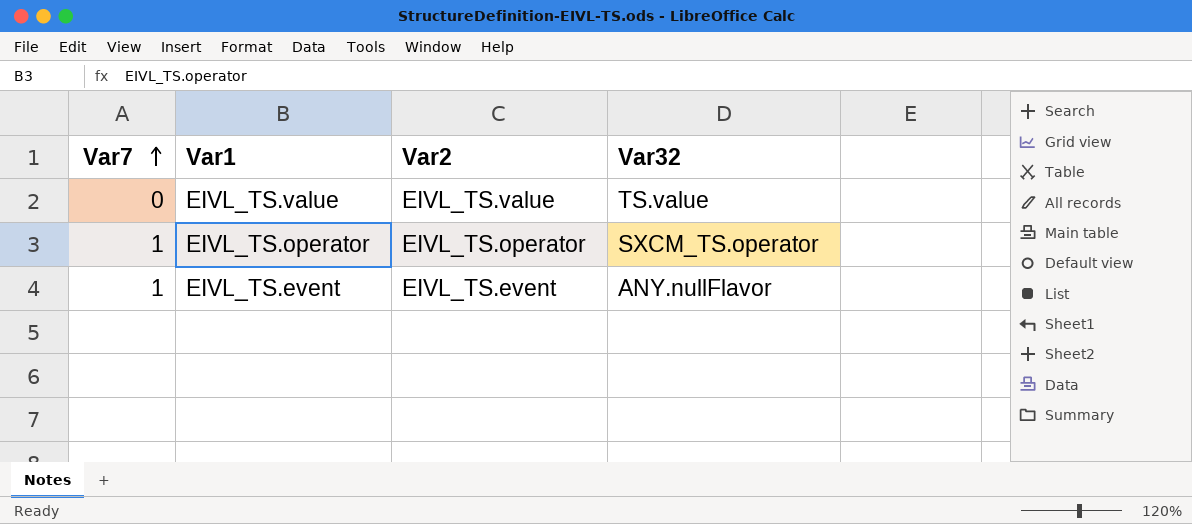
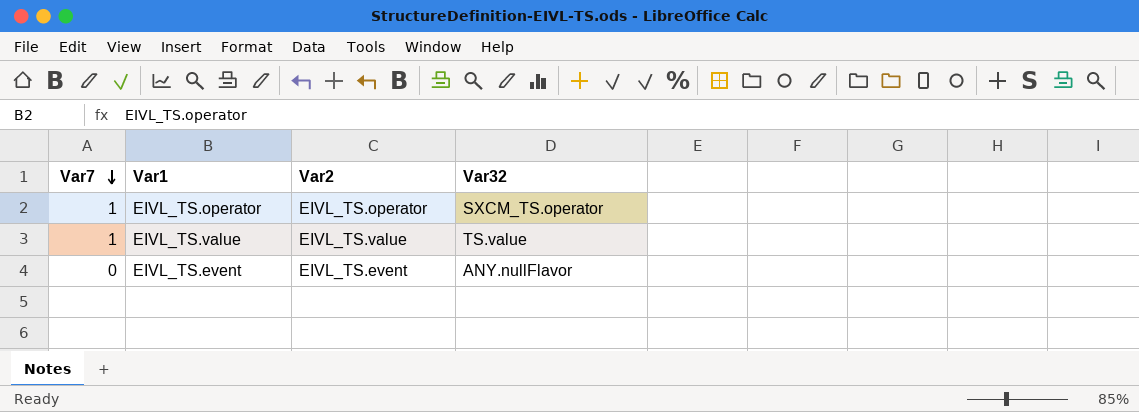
row order: Var7 ascending -> Var7 descending
EIVL_TS.value | Var7: 0 -> 1
EIVL_TS.event | Var7: 1 -> 0

